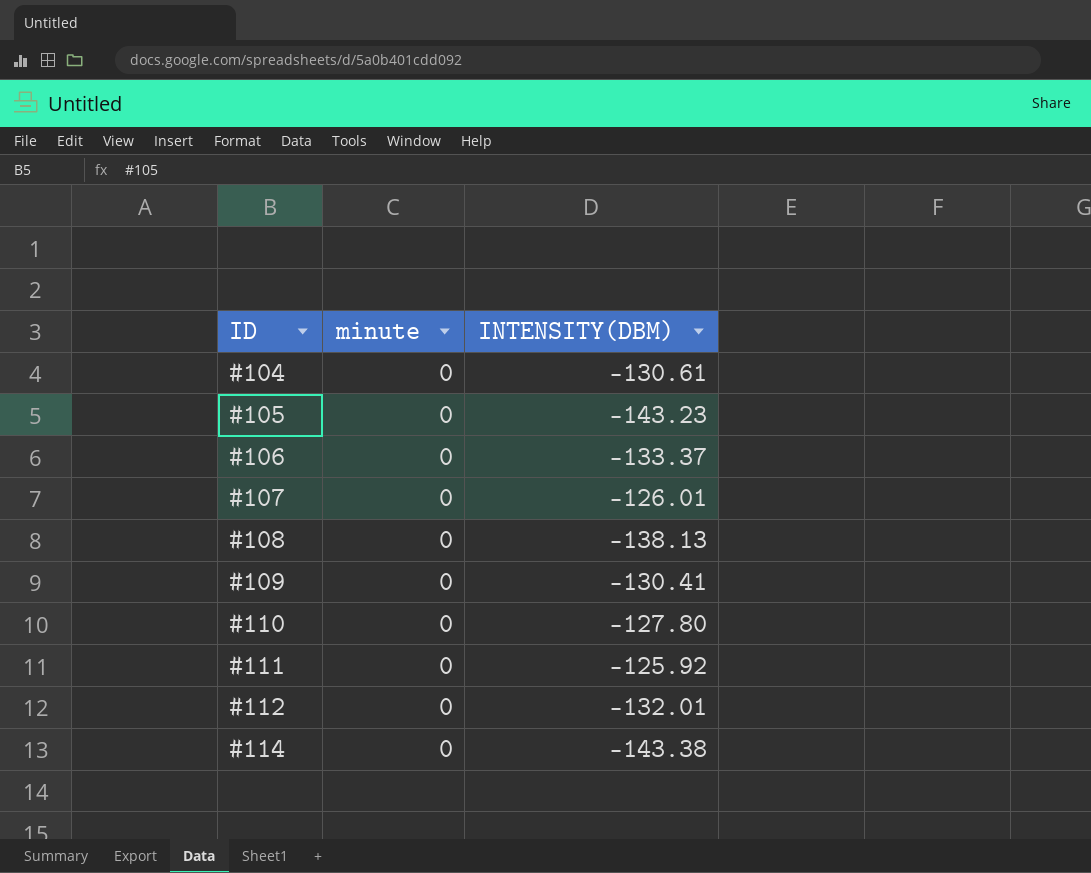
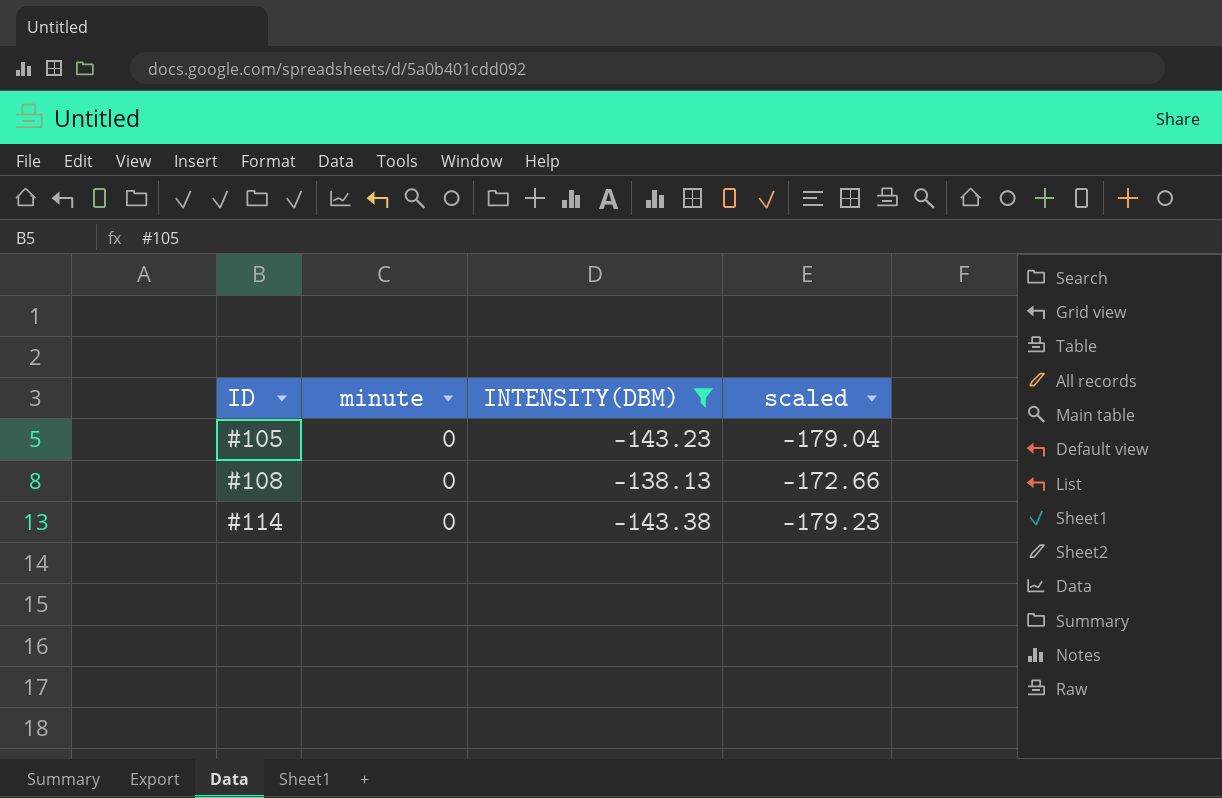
filter: none -> INTENSITY(DBM) <= -138.13
column scaled | formula: none -> [INTENSITY(DBM)] * 1.25

